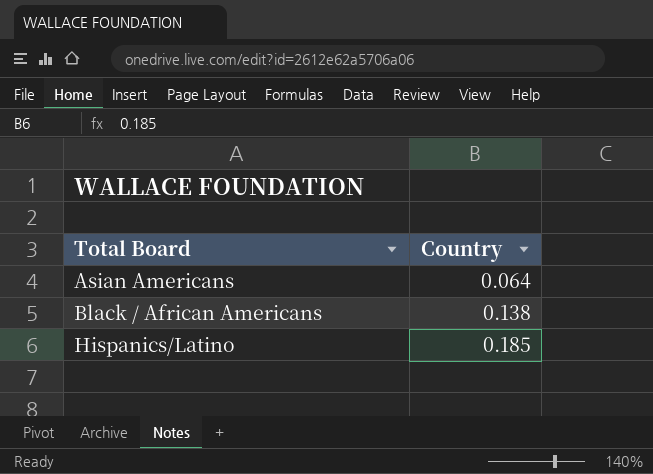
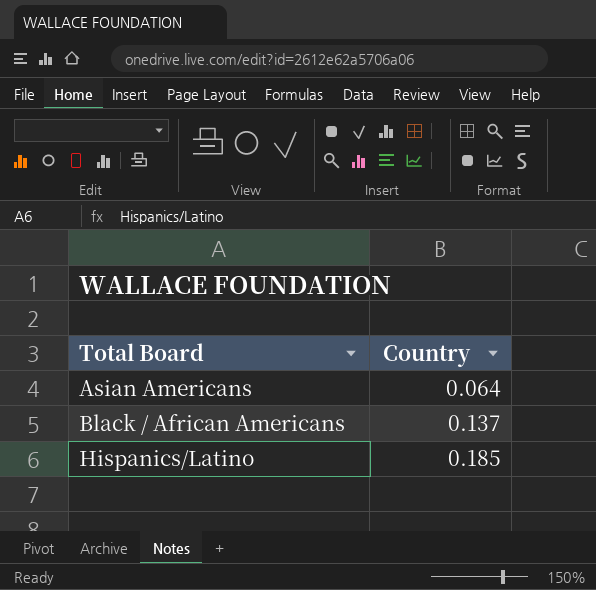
Black / African Americans | Country: 0.138 -> 0.137

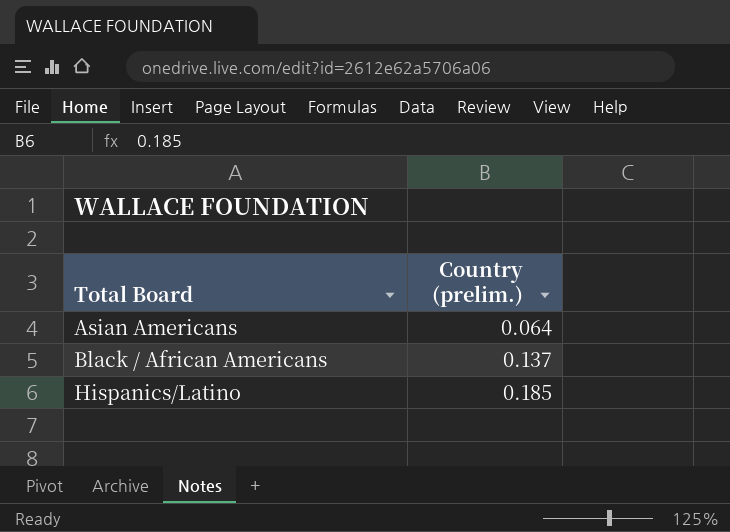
column name: Country -> Country (prelim.)

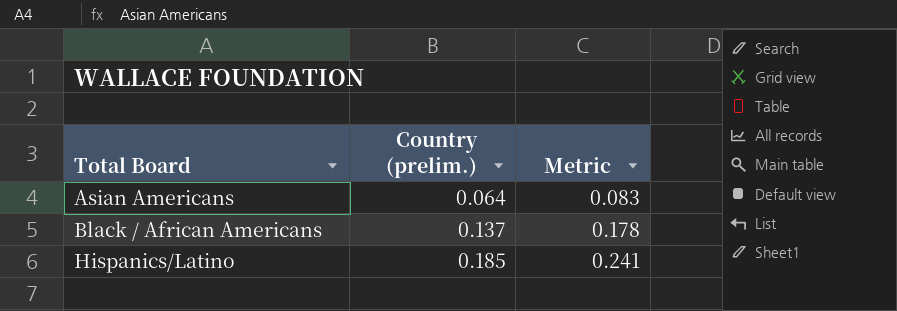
column Metric | formula: none -> [Country (prelim.)] * 1.3

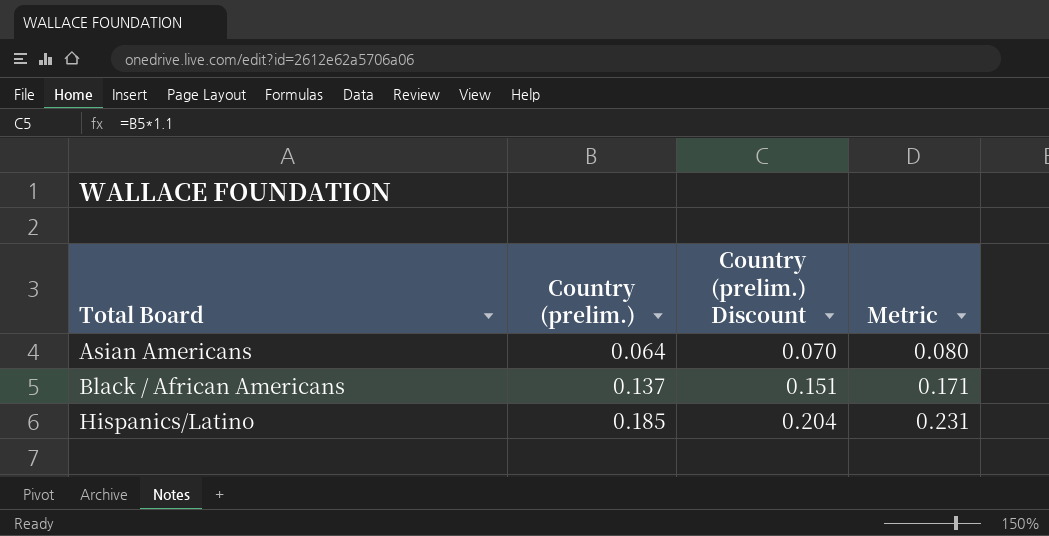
column Country (prelim.) Discount | formula: none -> [Country (prelim.)] * 1.1
column Metric | formula: [Country (prelim.)] * 1.3 -> [Country (prelim.)] * 1.25

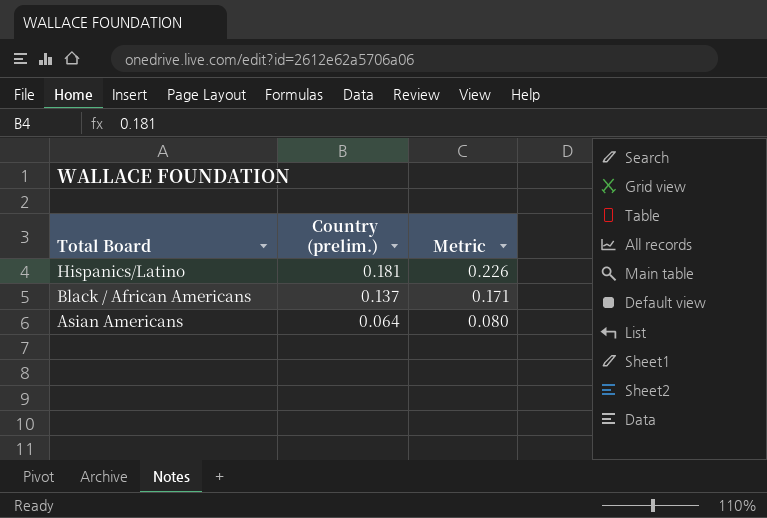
row order: Total Board ascending -> Total Board descending
column Country (prelim.) Discount | formula: [Country (prelim.)] * 1.1 -> none
Hispanics/Latino | Country (prelim.): 0.185 -> 0.181
Hispanics/Latino | Metric: 0.231 -> 0.226

